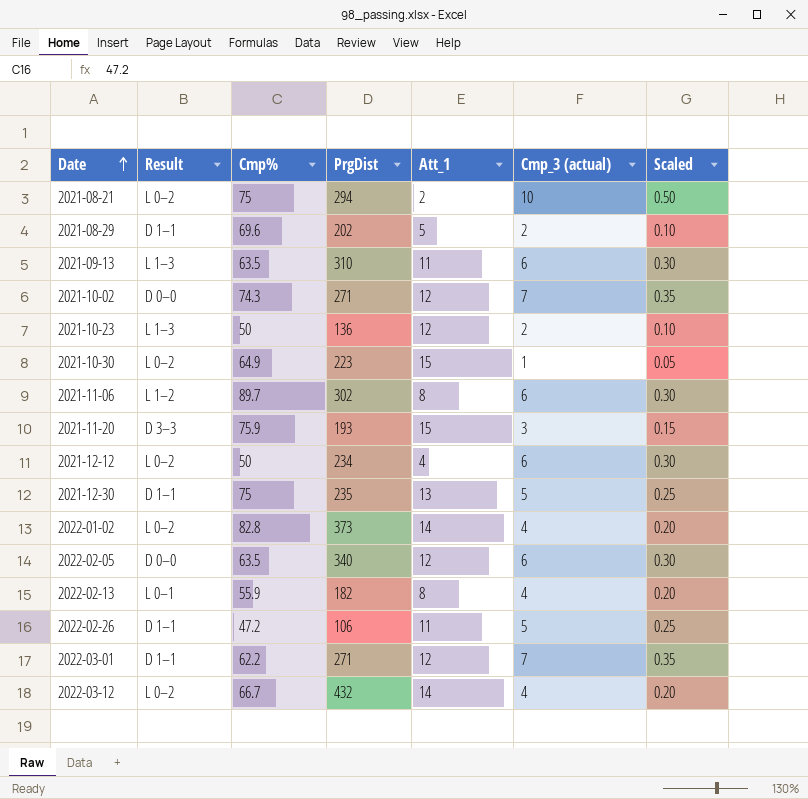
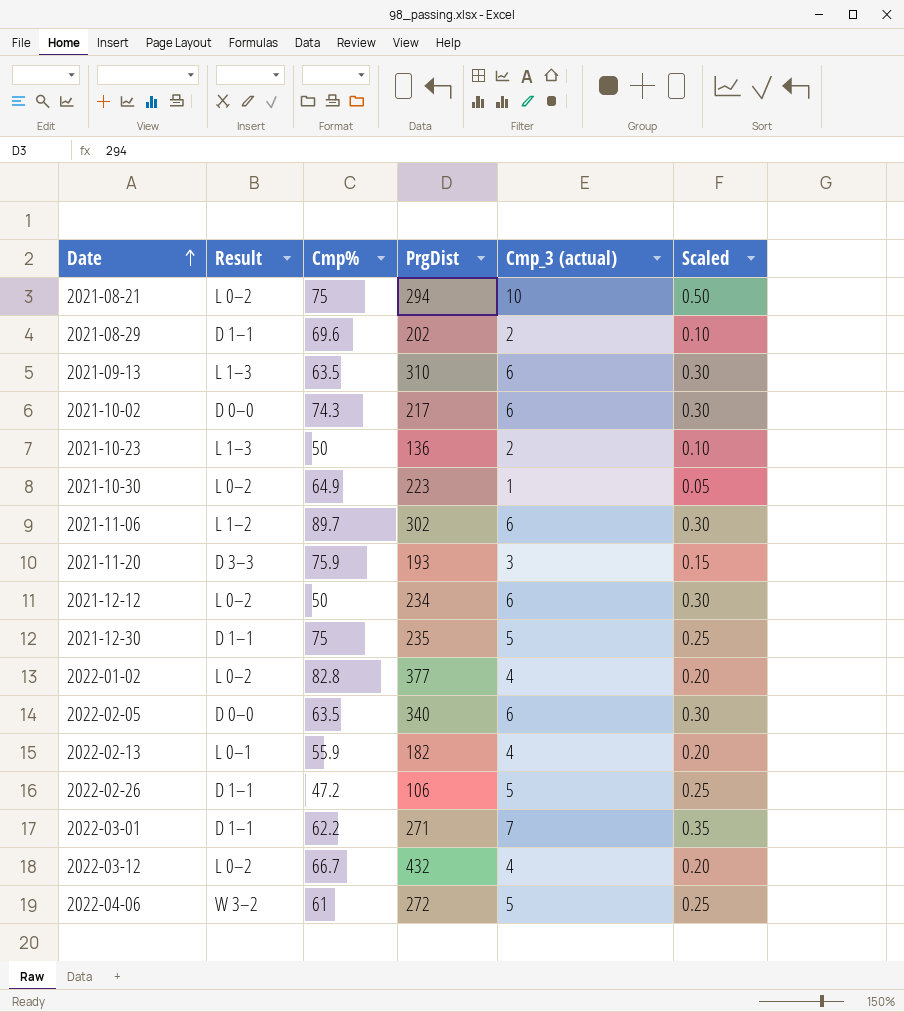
column Att_1 | position: 5 -> none
2021-10-02 | PrgDist: 271 -> 217
2021-10-02 | Cmp_3 (actual): 7 -> 6
2021-10-02 | Scaled: 0.35 -> 0.30
2022-01-02 | PrgDist: 373 -> 377
row 2022-04-06: none -> W 3–2 | 61 | 272 | 5 | 0.25

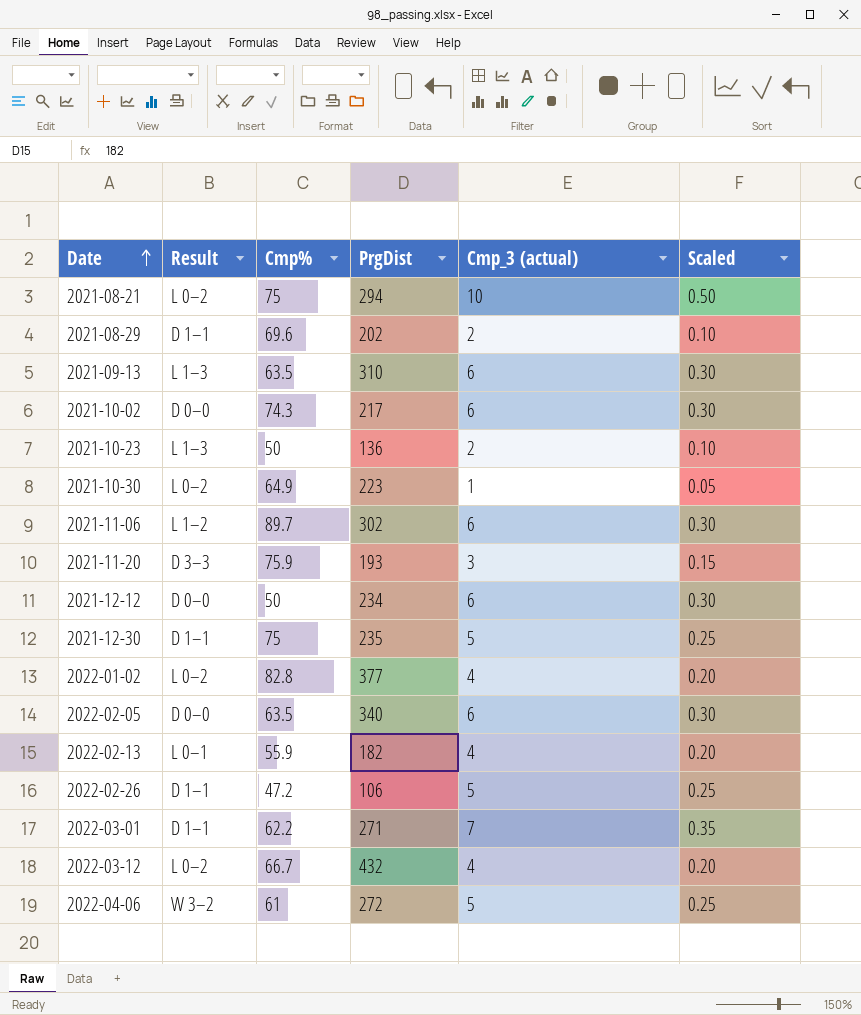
2021-12-12 | Result: L 0–2 -> D 0–0

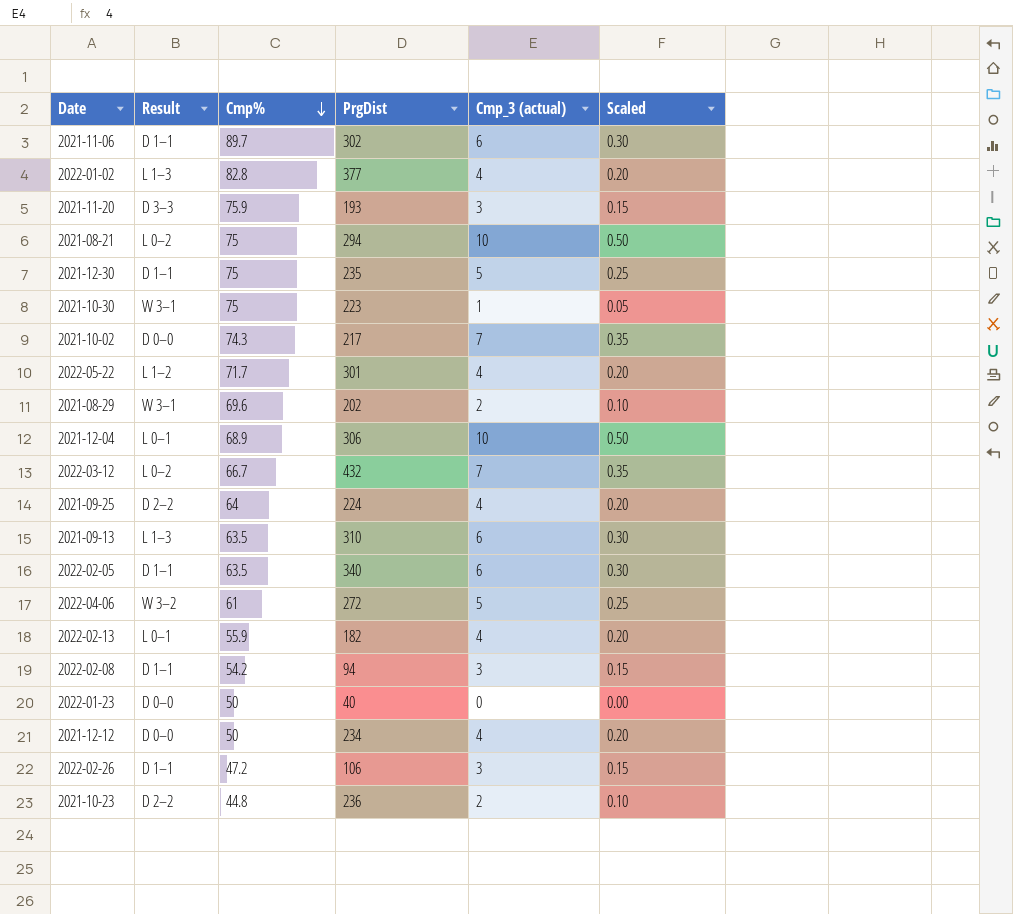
row order: Date ascending -> Cmp% descending
row 2022-03-01: D 1–1 | 62.2 | 271 | 7 | 0.35 -> none
2021-11-06 | Result: L 1–2 -> D 1–1
2022-01-02 | Result: L 0–2 -> L 1–3
2021-10-30 | Result: L 0–2 -> W 3–1
2021-10-30 | Cmp%: 64.9 -> 75
2021-10-02 | Cmp_3 (actual): 6 -> 7
2021-10-02 | Scaled: 0.30 -> 0.35
row 2022-05-22: none -> L 1–2 | 71.7 | 301 | 4 | 0.20
2021-08-29 | Result: D 1–1 -> W 3–1
row 2021-12-04: none -> L 0–1 | 68.9 | 306 | 10 | 0.50
2022-03-12 | Cmp_3 (actual): 4 -> 7
2022-03-12 | Scaled: 0.20 -> 0.35
row 2021-09-25: none -> D 2–2 | 64 | 224 | 4 | 0.20
2022-02-05 | Result: D 0–0 -> D 1–1
row 2022-02-08: none -> D 1–1 | 54.2 | 94 | 3 | 0.15
row 2022-01-23: none -> D 0–0 | 50 | 40 | 0 | 0.00
2021-12-12 | Cmp_3 (actual): 6 -> 4
2021-12-12 | Scaled: 0.30 -> 0.20
2022-02-26 | Cmp_3 (actual): 5 -> 3
2022-02-26 | Scaled: 0.25 -> 0.15
2021-10-23 | Result: L 1–3 -> D 2–2
2021-10-23 | Cmp%: 50 -> 44.8
2021-10-23 | PrgDist: 136 -> 236

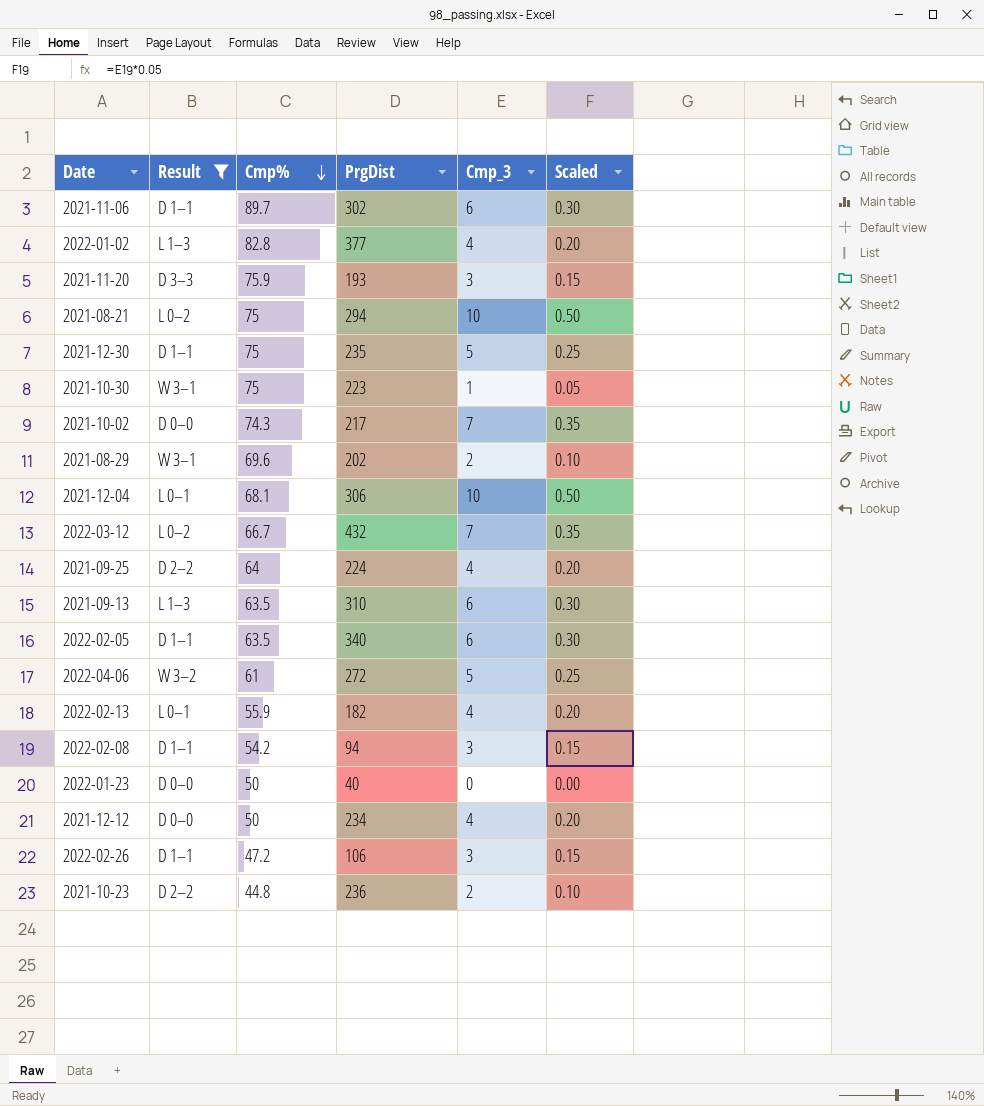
filter: none -> Result != L 1–2
column name: Cmp_3 (actual) -> Cmp_3
2021-12-04 | Cmp%: 68.9 -> 68.1

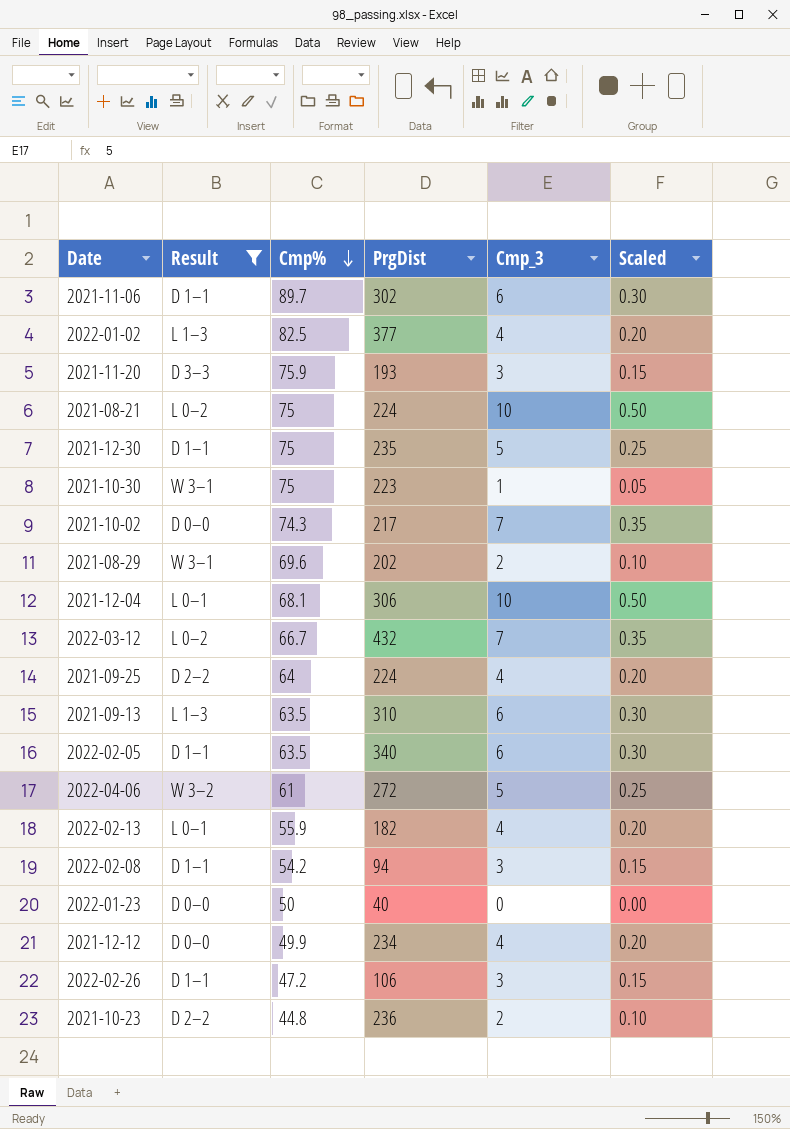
2022-01-02 | Cmp%: 82.8 -> 82.5
2021-08-21 | PrgDist: 294 -> 224
2021-12-12 | Cmp%: 50 -> 49.9

